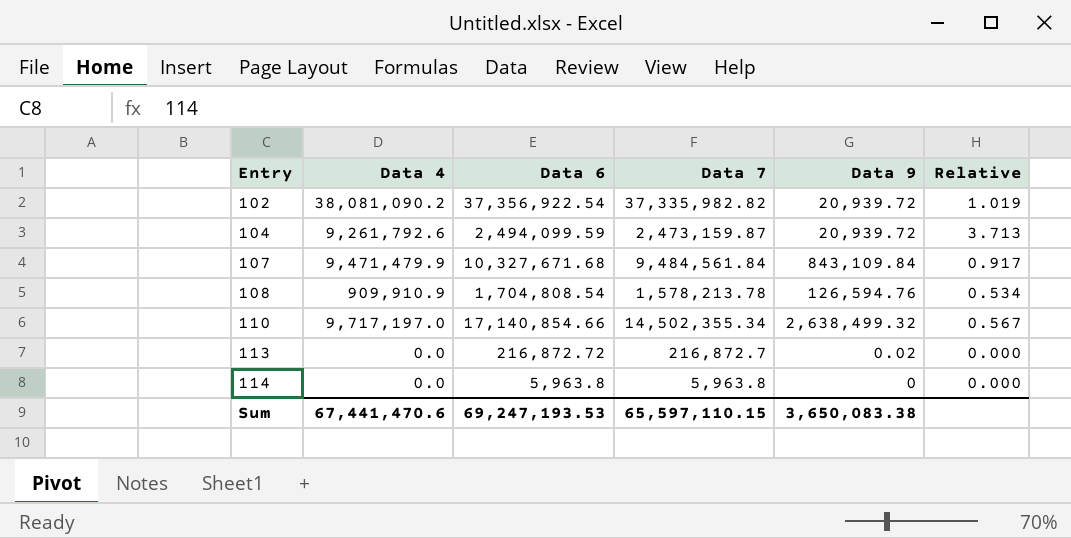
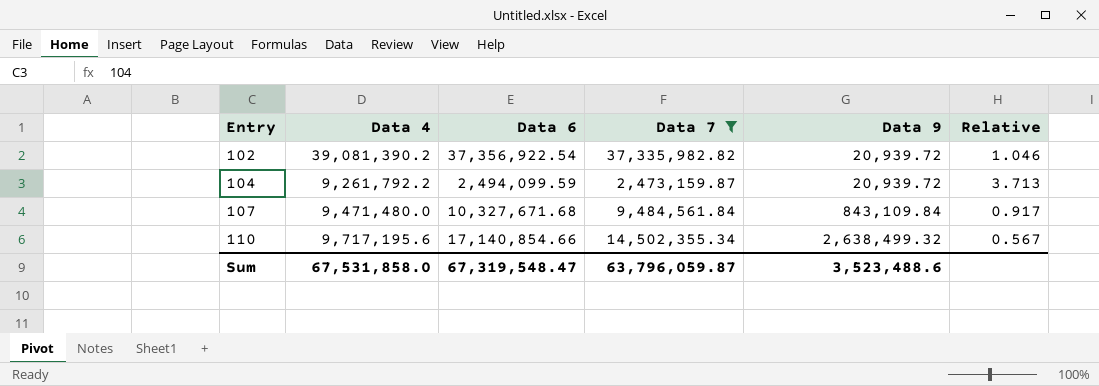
filter: none -> Data 7 >= 2,473,159.87
102 | Data 4: 38,081,090.2 -> 39,081,390.2
102 | Relative: 1.019 -> 1.046
104 | Data 4: 9,261,792.6 -> 9,261,792.2
107 | Data 4: 9,471,479.9 -> 9,471,480.0
110 | Data 4: 9,717,197.0 -> 9,717,195.6
Sum | Data 4: 67,441,470.6 -> 67,531,858.0
Sum | Data 6: 69,247,193.53 -> 67,319,548.47
Sum | Data 7: 65,597,110.15 -> 63,796,059.87
Sum | Data 9: 3,650,083.38 -> 3,523,488.6

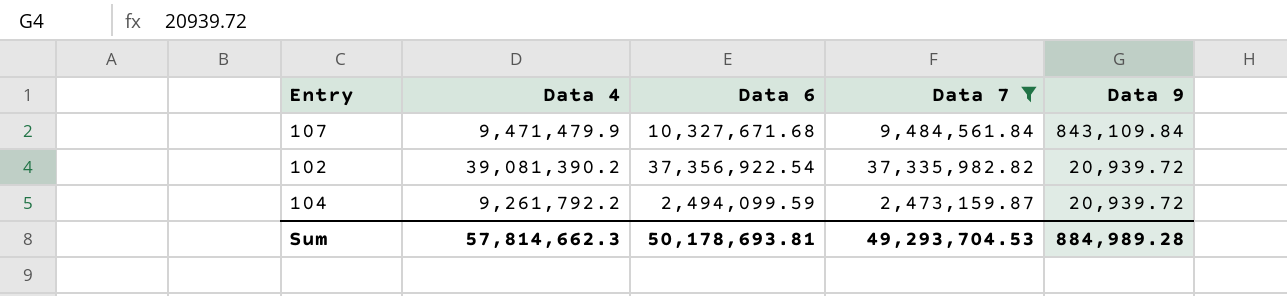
row order: Entry ascending -> Data 9 descending
column Relative | formula: [Data 4] / [Data 6] -> none
row 110: 9,717,195.6 | 17,140,854.66 | 14,502,355.34 | 2,638,499.32 | 0.567 -> none
107 | Data 4: 9,471,480.0 -> 9,471,479.9
Sum | Data 4: 67,531,858.0 -> 57,814,662.3
Sum | Data 6: 67,319,548.47 -> 50,178,693.81
Sum | Data 7: 63,796,059.87 -> 49,293,704.53
Sum | Data 9: 3,523,488.6 -> 884,989.28

